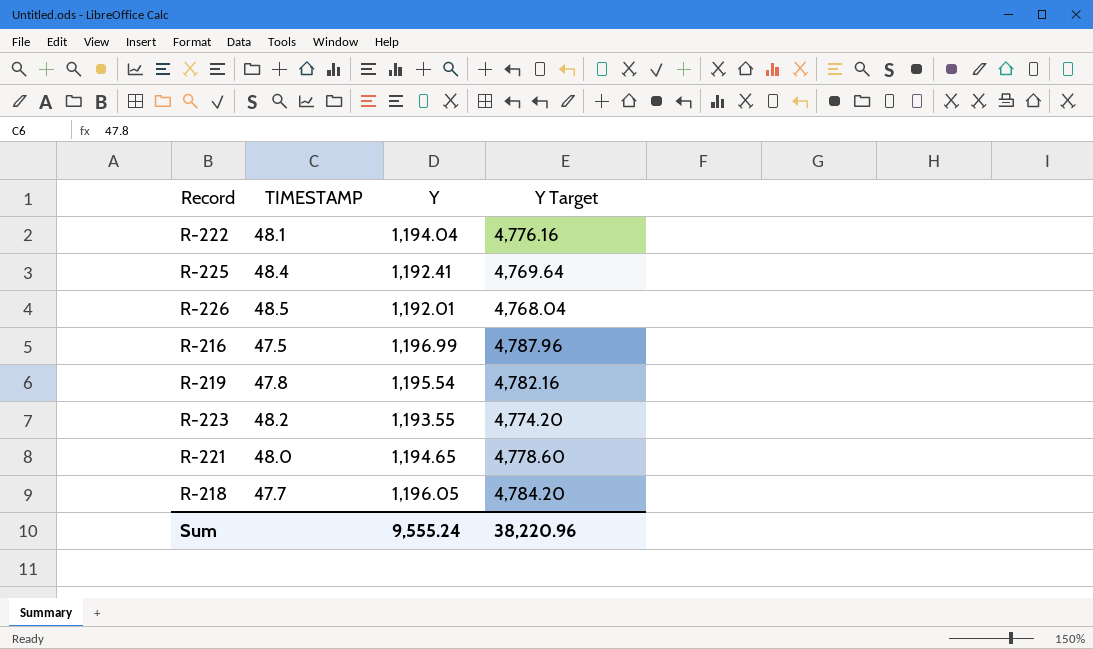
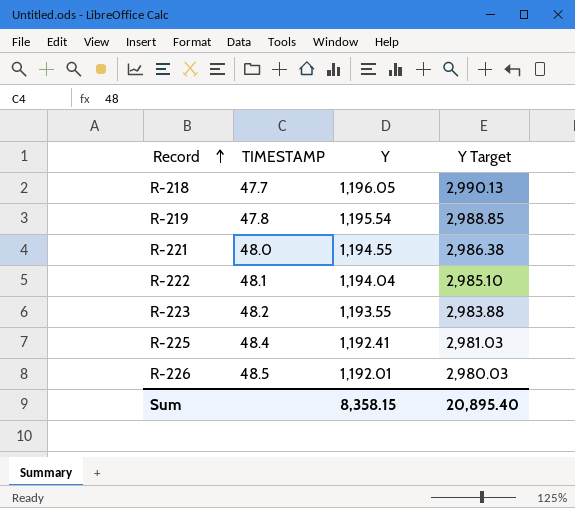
row order: none -> Record ascending
column Y Target | formula: [Y] * 4 -> [Y] * 2.5
row R-216: 47.5 | 1,196.99 | 4,787.96 -> none
R-221 | Y: 1,194.65 -> 1,194.55
Sum | Y: 9,555.24 -> 8,358.15
Sum | Y Target: 38,220.96 -> 20,895.40

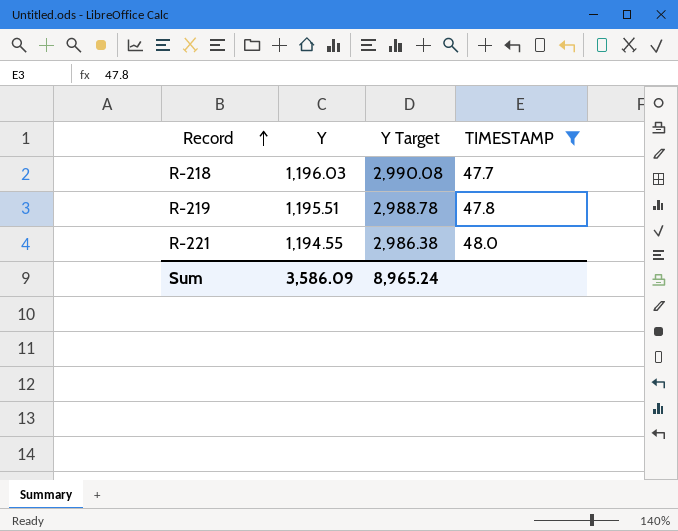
filter: none -> TIMESTAMP <= 48.0
column TIMESTAMP | position: 2 -> 4
R-218 | Y: 1,196.05 -> 1,196.03
R-218 | Y Target: 2,990.13 -> 2,990.08
R-219 | Y: 1,195.54 -> 1,195.51
R-219 | Y Target: 2,988.85 -> 2,988.78
Sum | Y: 8,358.15 -> 3,586.09
Sum | Y Target: 20,895.40 -> 8,965.24

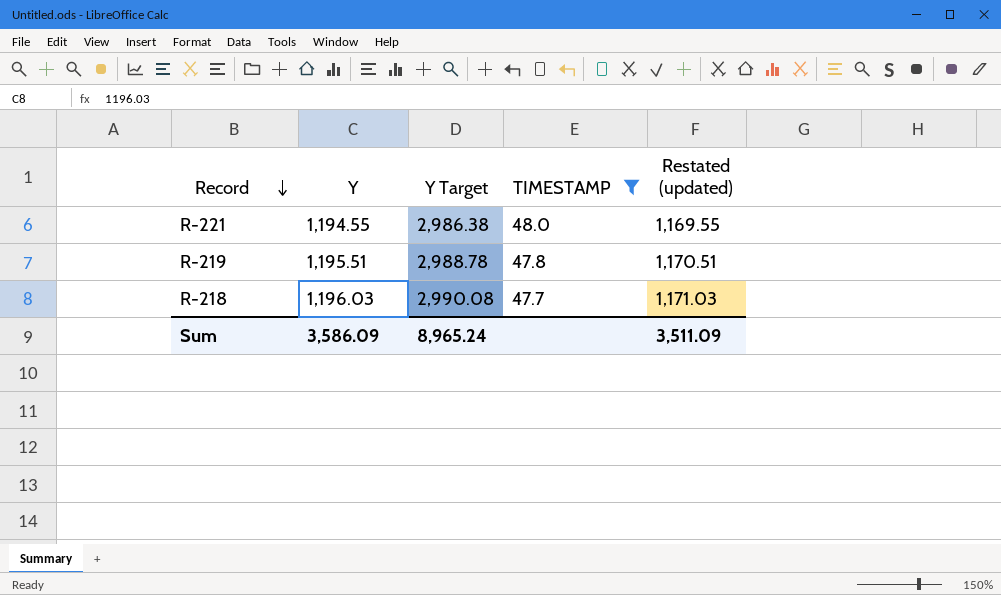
row order: Record ascending -> Record descending
column Restated (updated) | formula: none -> [Y] - 25

